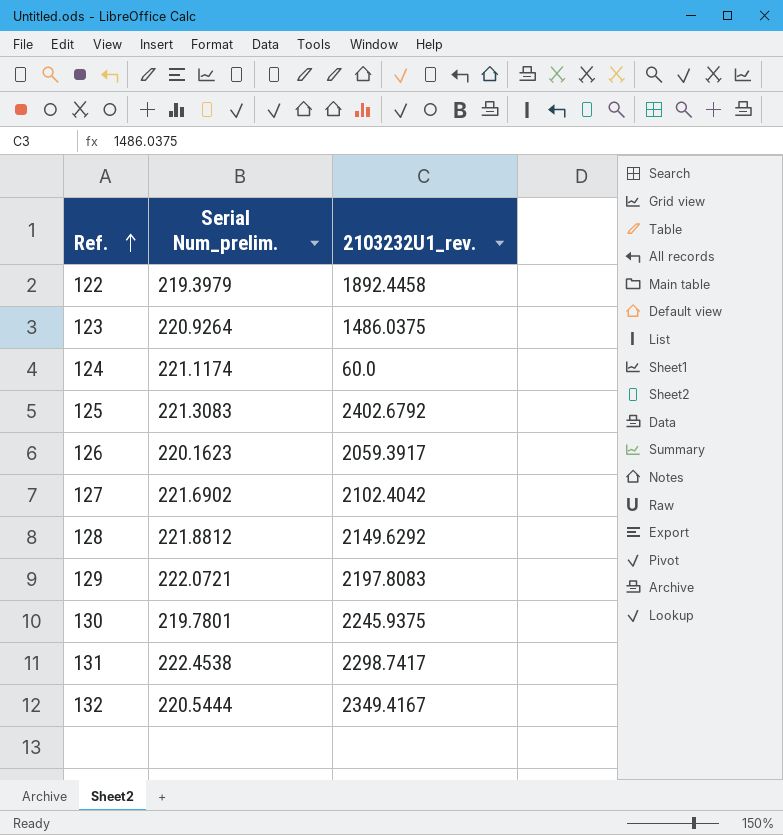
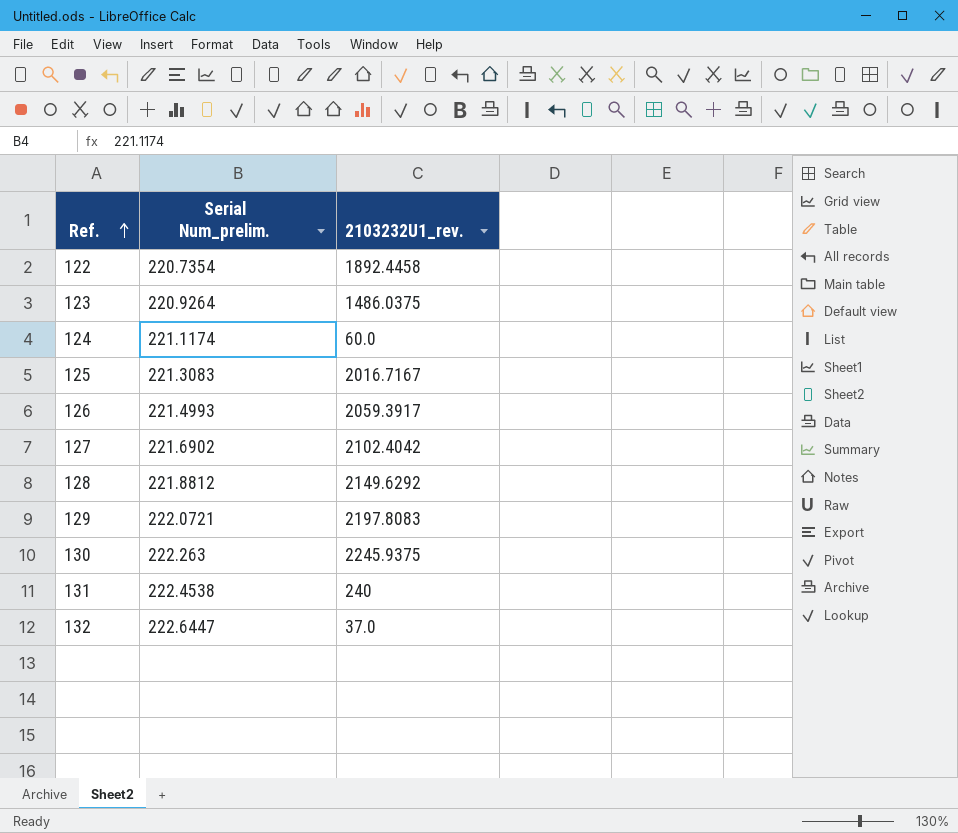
122 | Serial Num_prelim.: 219.3979 -> 220.7354
125 | 2103232U1_rev.: 2402.6792 -> 2016.7167
126 | Serial Num_prelim.: 220.1623 -> 221.4993
130 | Serial Num_prelim.: 219.7801 -> 222.263
131 | 2103232U1_rev.: 2298.7417 -> 240
132 | Serial Num_prelim.: 220.5444 -> 222.6447
132 | 2103232U1_rev.: 2349.4167 -> 37.0

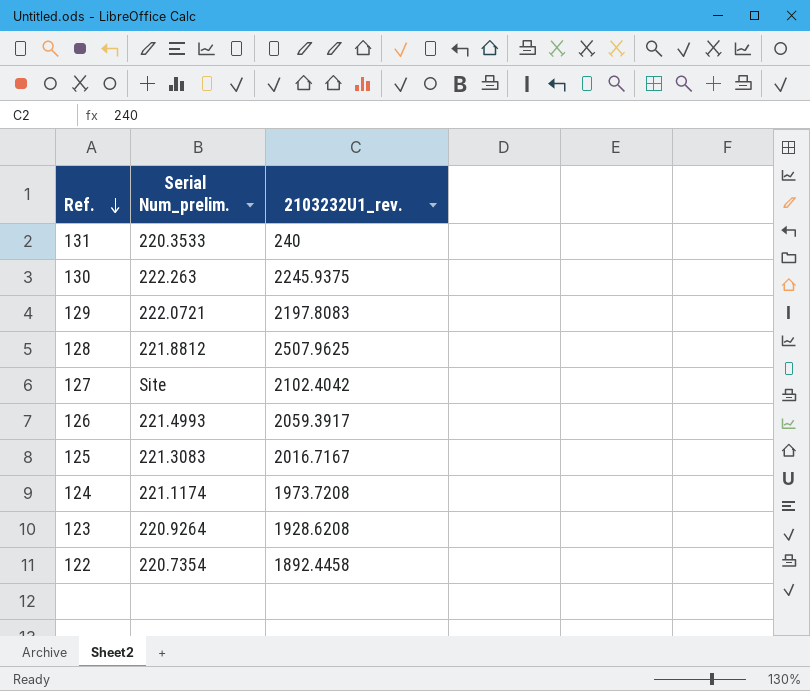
row order: Ref. ascending -> Ref. descending
row 132: 222.6447 | 37.0 -> none
131 | Serial Num_prelim.: 222.4538 -> 220.3533
128 | 2103232U1_rev.: 2149.6292 -> 2507.9625
127 | Serial Num_prelim.: 221.6902 -> Site
124 | 2103232U1_rev.: 60.0 -> 1973.7208
123 | 2103232U1_rev.: 1486.0375 -> 1928.6208

